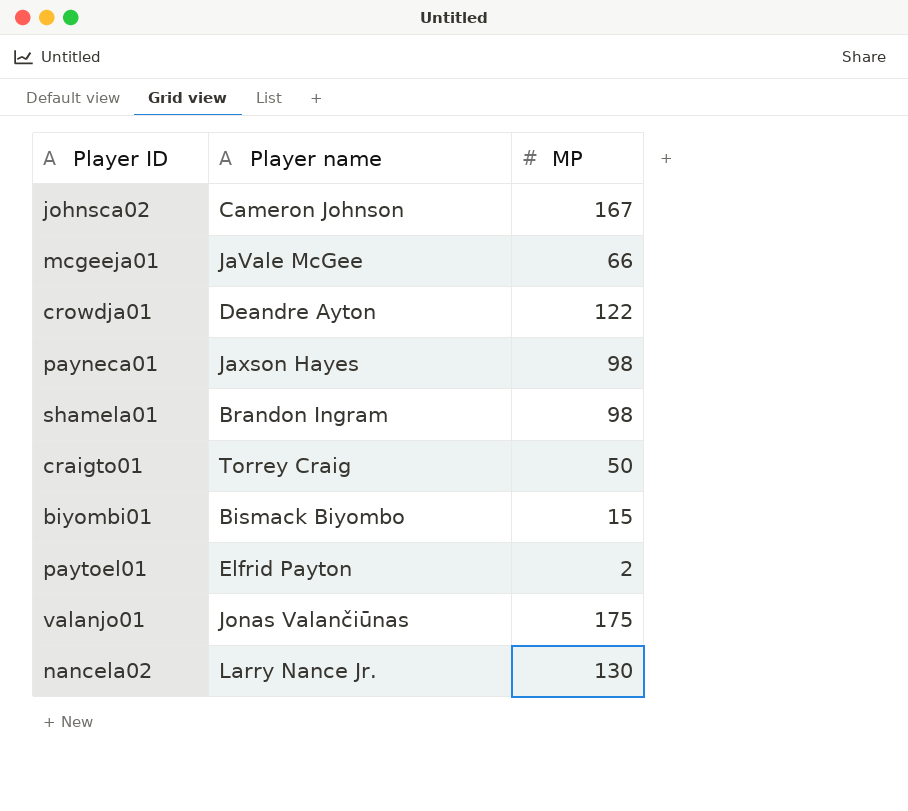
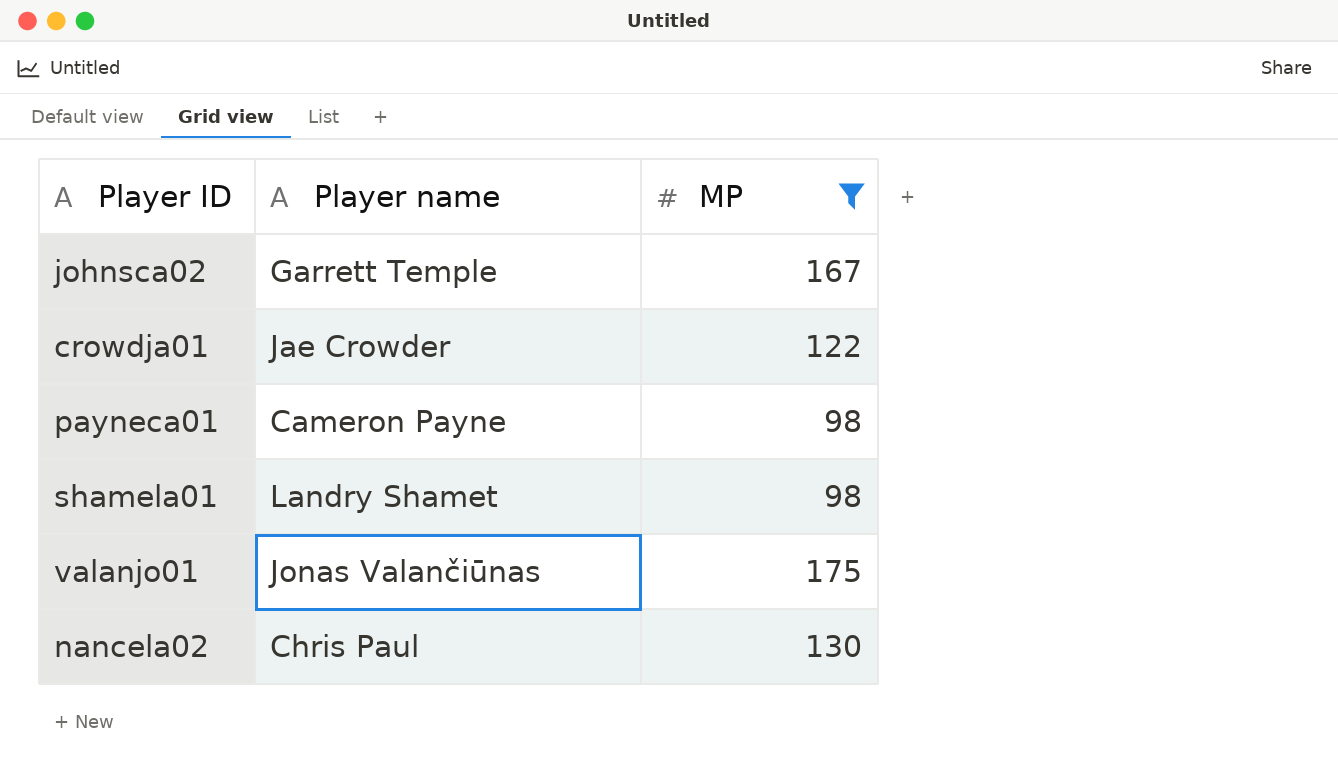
filter: none -> MP >= 98
johnsca02 | Player name: Cameron Johnson -> Garrett Temple
crowdja01 | Player name: Deandre Ayton -> Jae Crowder
payneca01 | Player name: Jaxson Hayes -> Cameron Payne
shamela01 | Player name: Brandon Ingram -> Landry Shamet
nancela02 | Player name: Larry Nance Jr. -> Chris Paul

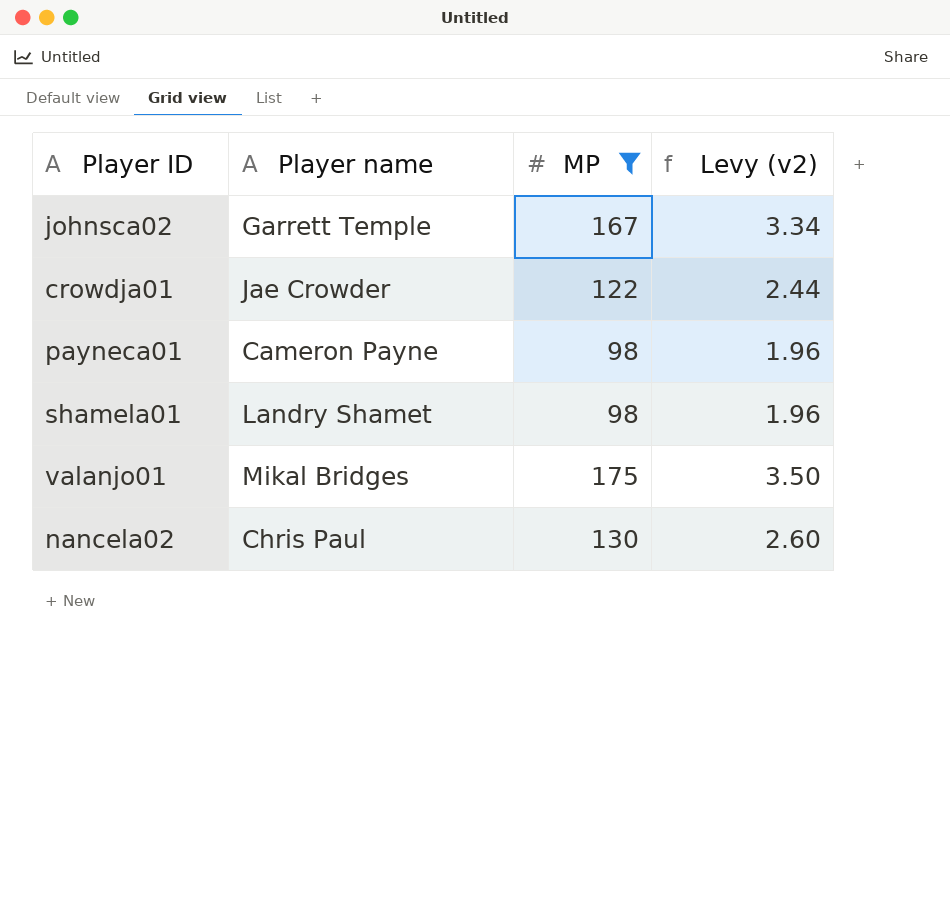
column Levy (v2) | formula: none -> [MP] * 0.02
valanjo01 | Player name: Jonas Valančiūnas -> Mikal Bridges

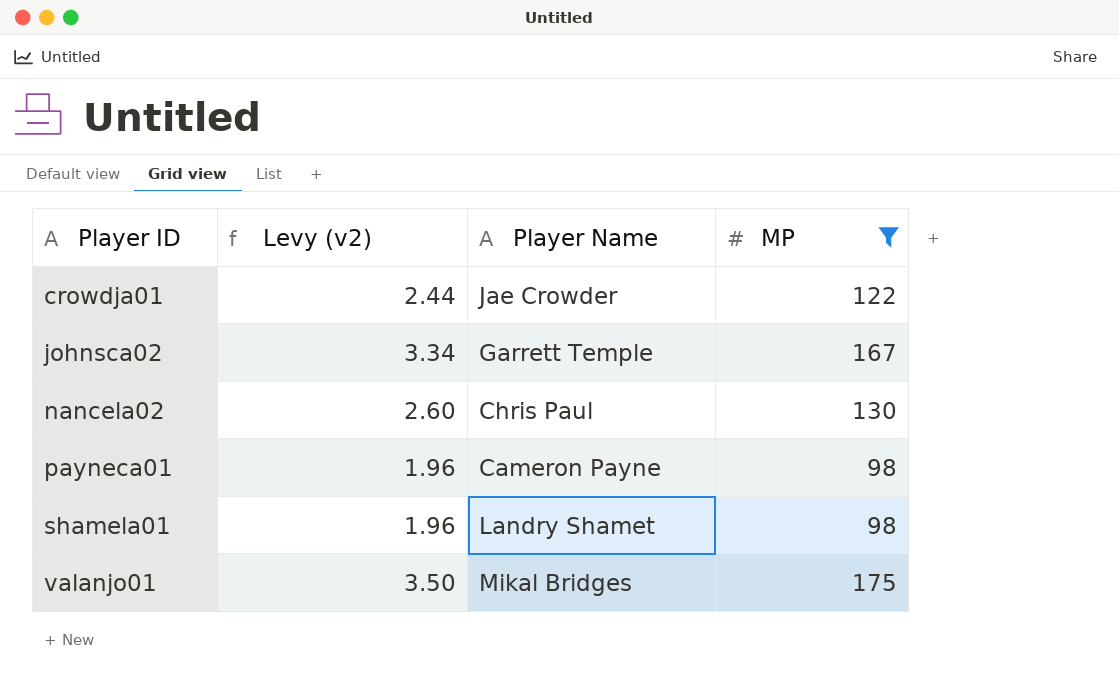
row order: none -> Player ID ascending
column Levy (v2) | position: 4 -> 2
column name: Player name -> Player Name

